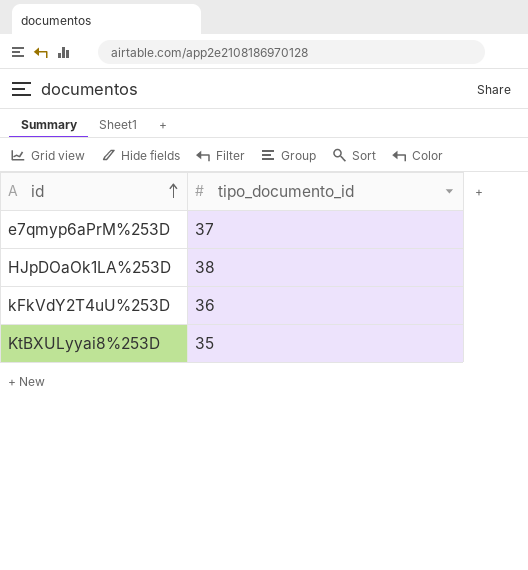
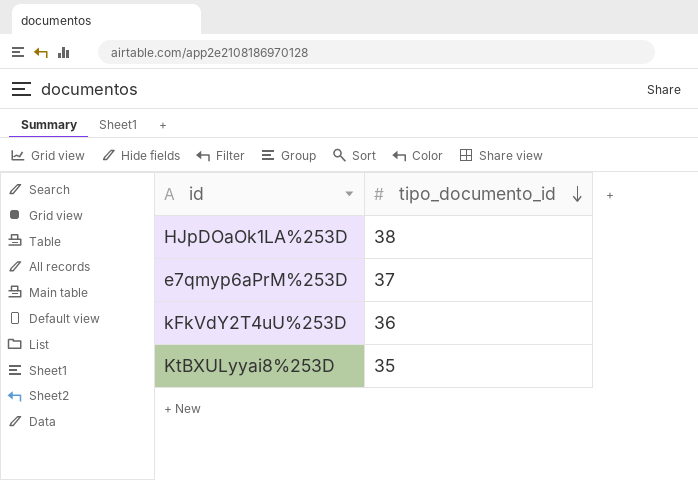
row order: id ascending -> tipo_documento_id descending

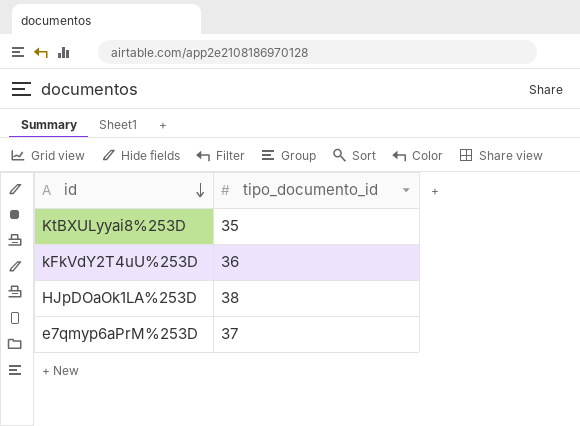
row order: tipo_documento_id descending -> id descending

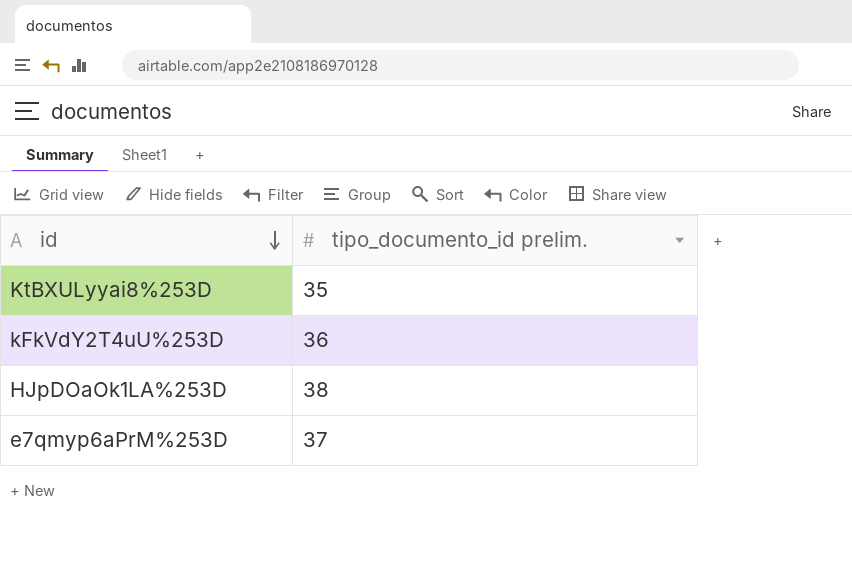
column name: tipo_documento_id -> tipo_documento_id prelim.

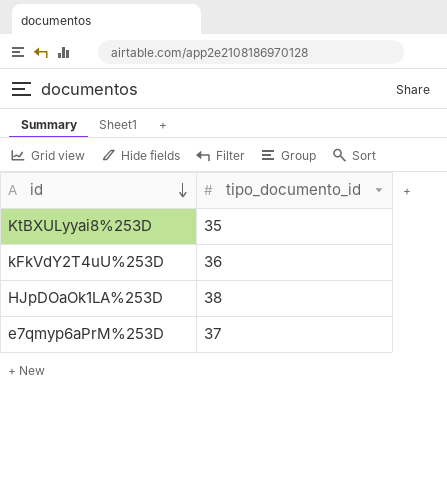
column name: tipo_documento_id prelim. -> tipo_documento_id

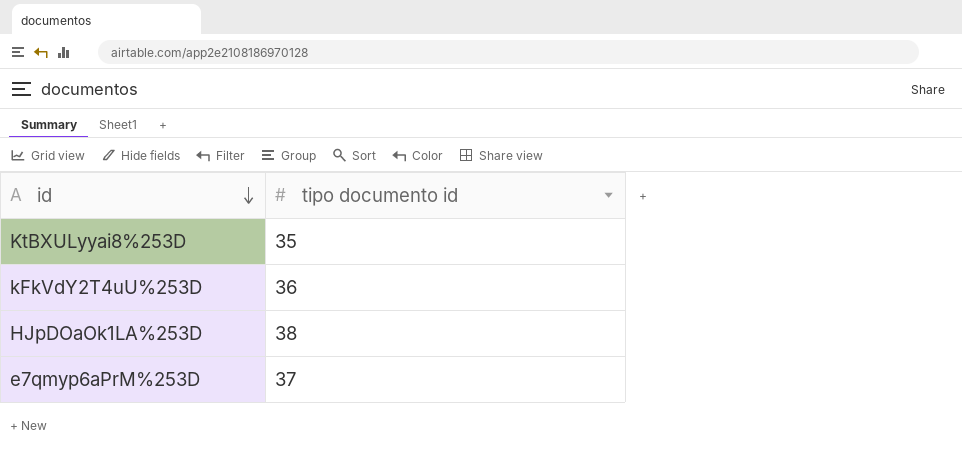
column name: tipo_documento_id -> tipo documento id

